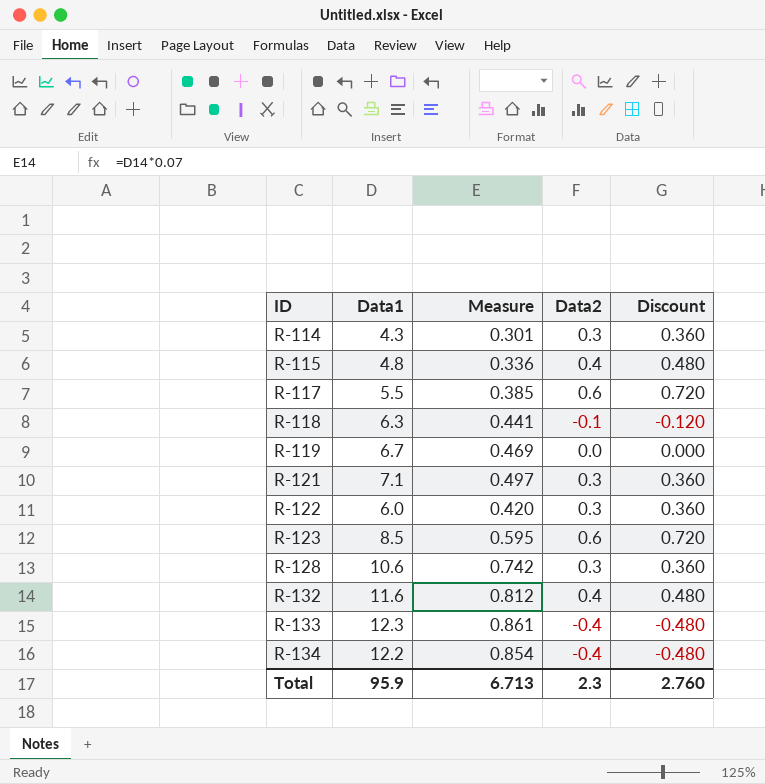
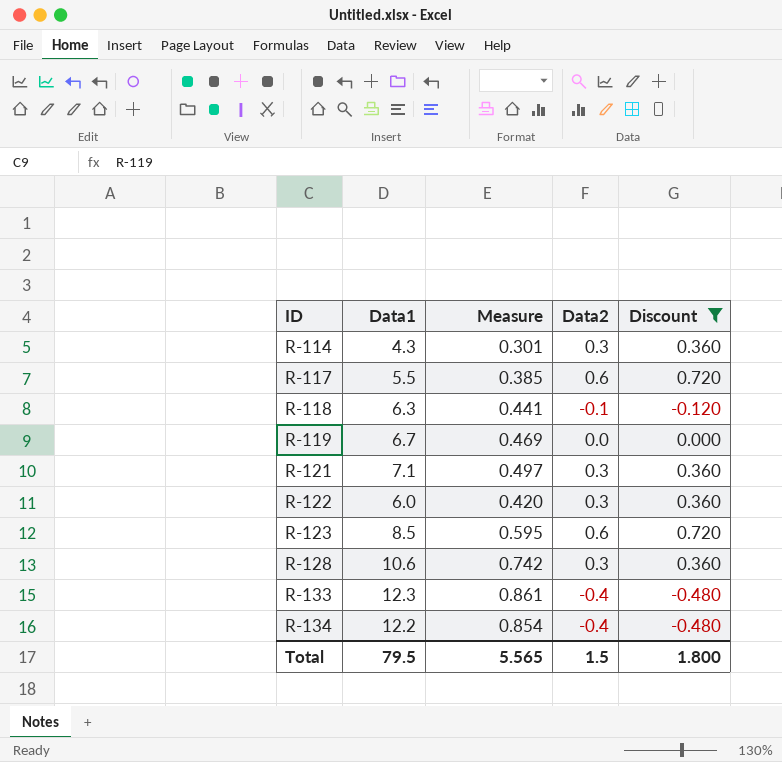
filter: none -> Discount != 0.480
Total | Data1: 95.9 -> 79.5
Total | Measure: 6.713 -> 5.565
Total | Data2: 2.3 -> 1.5
Total | Discount: 2.760 -> 1.800

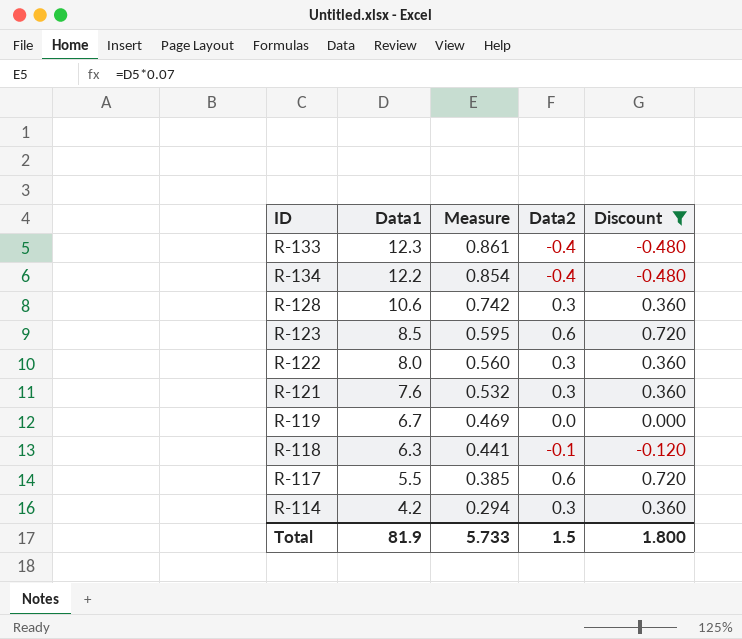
row order: ID ascending -> Data1 descending
R-122 | Data1: 6.0 -> 8.0
R-122 | Measure: 0.420 -> 0.560
R-121 | Data1: 7.1 -> 7.6
R-121 | Measure: 0.497 -> 0.532
R-114 | Data1: 4.3 -> 4.2
R-114 | Measure: 0.301 -> 0.294
Total | Data1: 79.5 -> 81.9
Total | Measure: 5.565 -> 5.733

